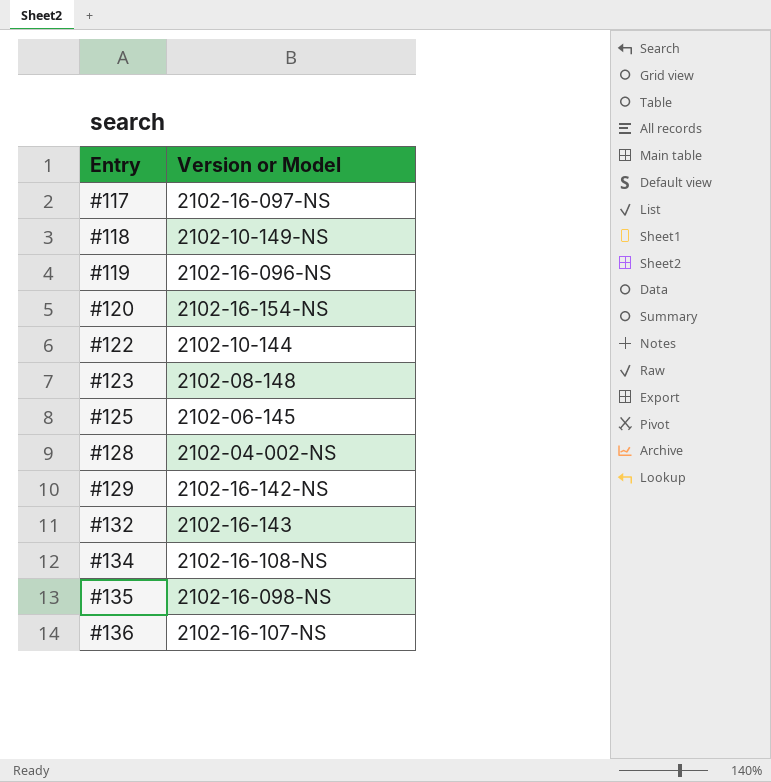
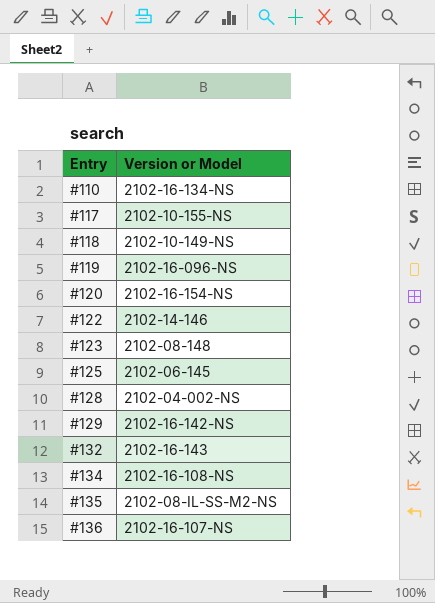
row #110: none -> 2102-16-134-NS
#117 | Version or Model: 2102-16-097-NS -> 2102-10-155-NS
#122 | Version or Model: 2102-10-144 -> 2102-14-146
#135 | Version or Model: 2102-16-098-NS -> 2102-08-IL-SS-M2-NS

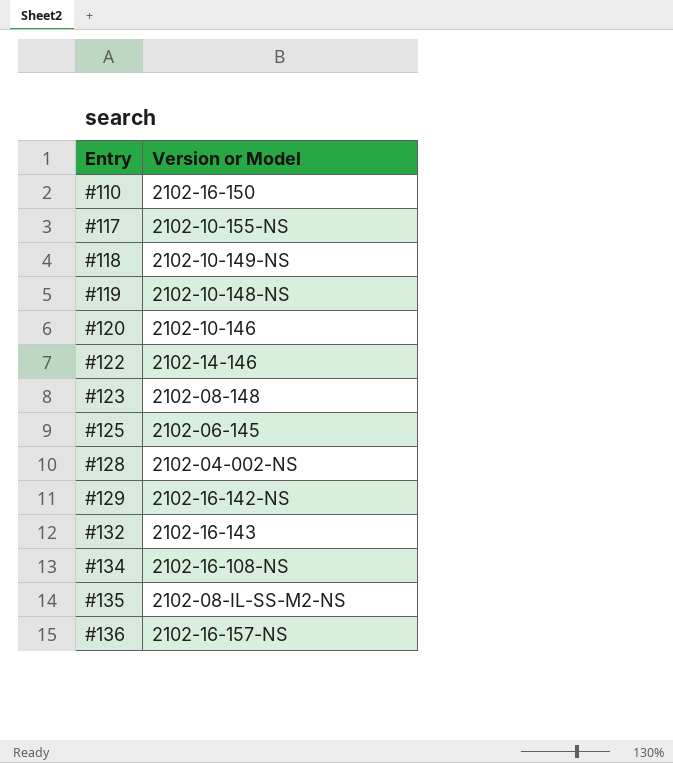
#110 | Version or Model: 2102-16-134-NS -> 2102-16-150
#119 | Version or Model: 2102-16-096-NS -> 2102-10-148-NS
#120 | Version or Model: 2102-16-154-NS -> 2102-10-146
#136 | Version or Model: 2102-16-107-NS -> 2102-16-157-NS

